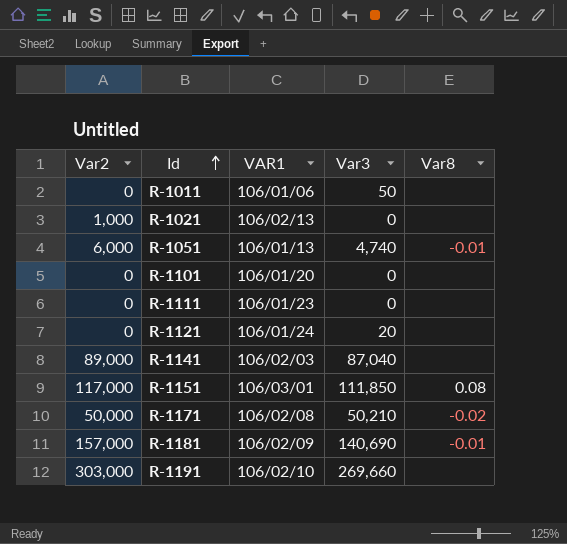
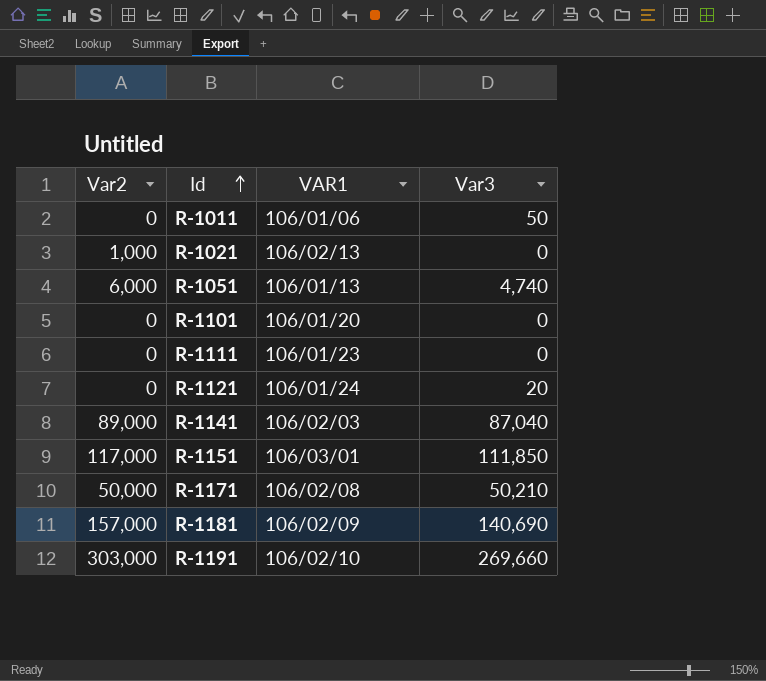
column Var8 | position: 5 -> none

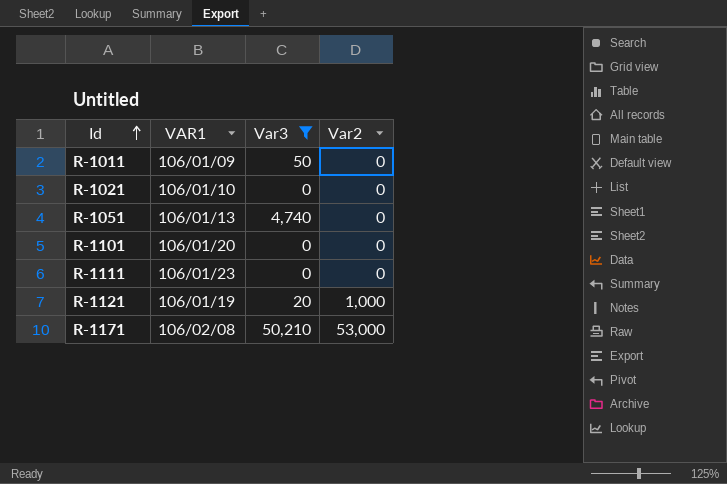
filter: none -> Var3 <= 50,210
column Var2 | position: 1 -> 4
R-1011 | VAR1: 106/01/06 -> 106/01/09
R-1021 | VAR1: 106/02/13 -> 106/01/10
R-1021 | Var2: 1,000 -> 0
R-1051 | Var2: 6,000 -> 0
R-1121 | VAR1: 106/01/24 -> 106/01/19
R-1121 | Var2: 0 -> 1,000
R-1171 | Var2: 50,000 -> 53,000

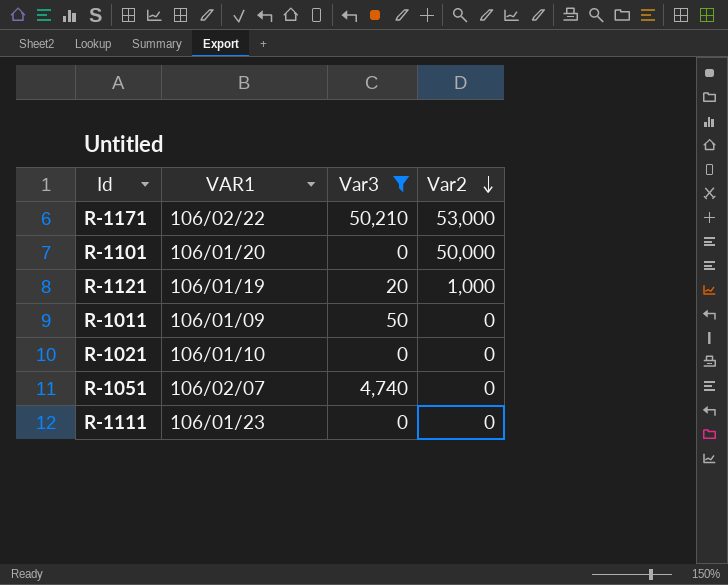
row order: Id ascending -> Var2 descending
R-1171 | VAR1: 106/02/08 -> 106/02/22
R-1101 | Var2: 0 -> 50,000
R-1051 | VAR1: 106/01/13 -> 106/02/07

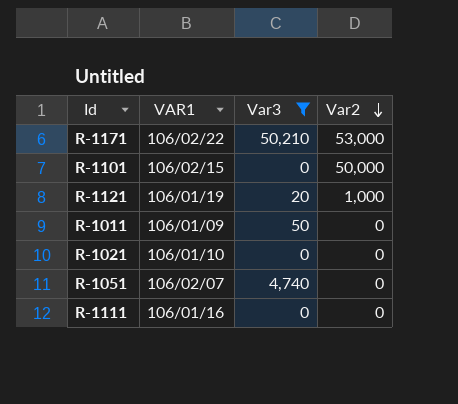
R-1101 | VAR1: 106/01/20 -> 106/02/15
R-1111 | VAR1: 106/01/23 -> 106/01/16

